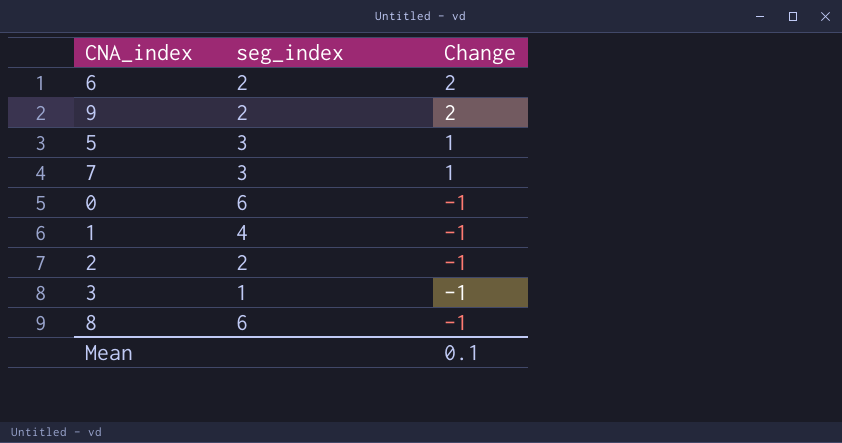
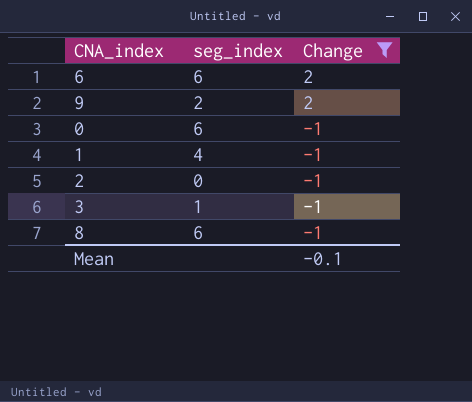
filter: none -> Change != 1
6 | seg_index: 2 -> 6
2 | seg_index: 2 -> 0
Mean | Change: 0.1 -> -0.1

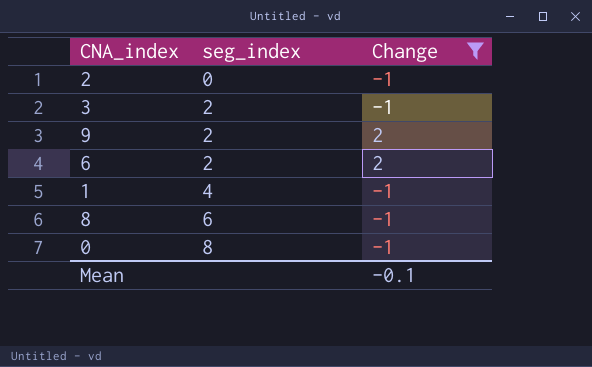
row order: Change descending -> seg_index ascending
3 | seg_index: 1 -> 2
6 | seg_index: 6 -> 2
0 | seg_index: 6 -> 8

